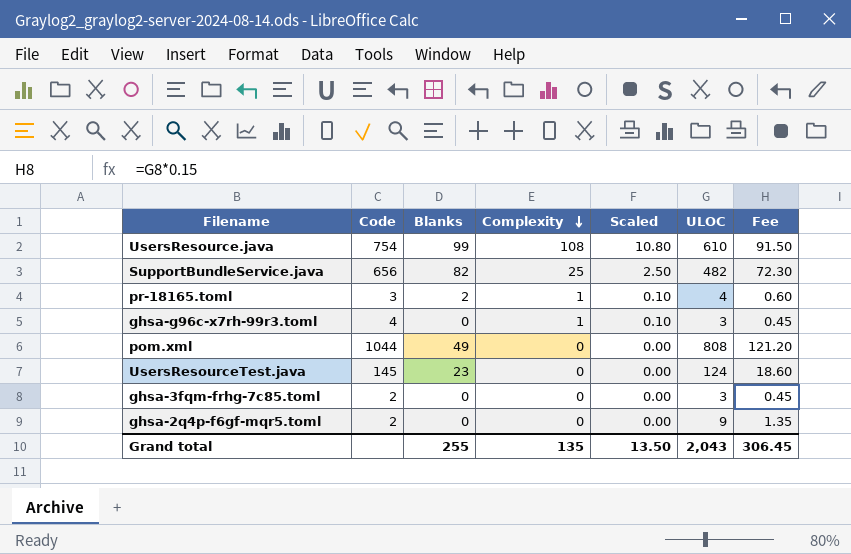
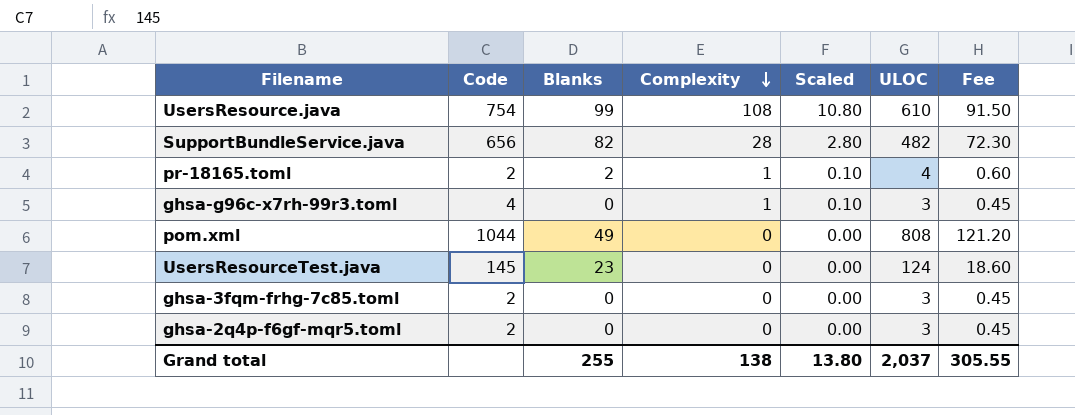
SupportBundleService.java | Complexity: 25 -> 28
SupportBundleService.java | Scaled: 2.50 -> 2.80
pr-18165.toml | Code: 3 -> 2
ghsa-2q4p-f6gf-mqr5.toml | ULOC: 9 -> 3
ghsa-2q4p-f6gf-mqr5.toml | Fee: 1.35 -> 0.45
Grand total | Complexity: 135 -> 138
Grand total | Scaled: 13.50 -> 13.80
Grand total | ULOC: 2,043 -> 2,037
Grand total | Fee: 306.45 -> 305.55

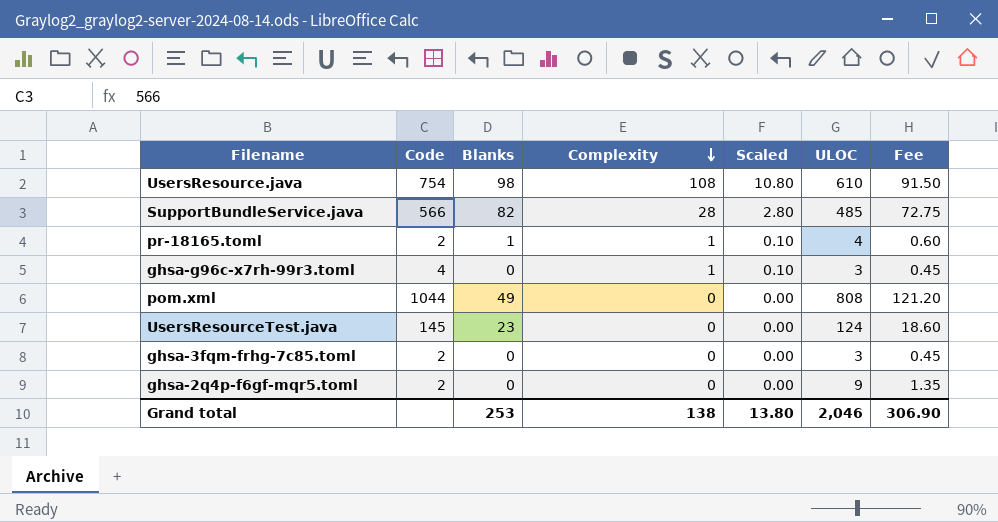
UsersResource.java | Blanks: 99 -> 98
SupportBundleService.java | Code: 656 -> 566
SupportBundleService.java | ULOC: 482 -> 485
SupportBundleService.java | Fee: 72.30 -> 72.75
pr-18165.toml | Blanks: 2 -> 1
ghsa-2q4p-f6gf-mqr5.toml | ULOC: 3 -> 9
ghsa-2q4p-f6gf-mqr5.toml | Fee: 0.45 -> 1.35
Grand total | Blanks: 255 -> 253
Grand total | ULOC: 2,037 -> 2,046
Grand total | Fee: 305.55 -> 306.90

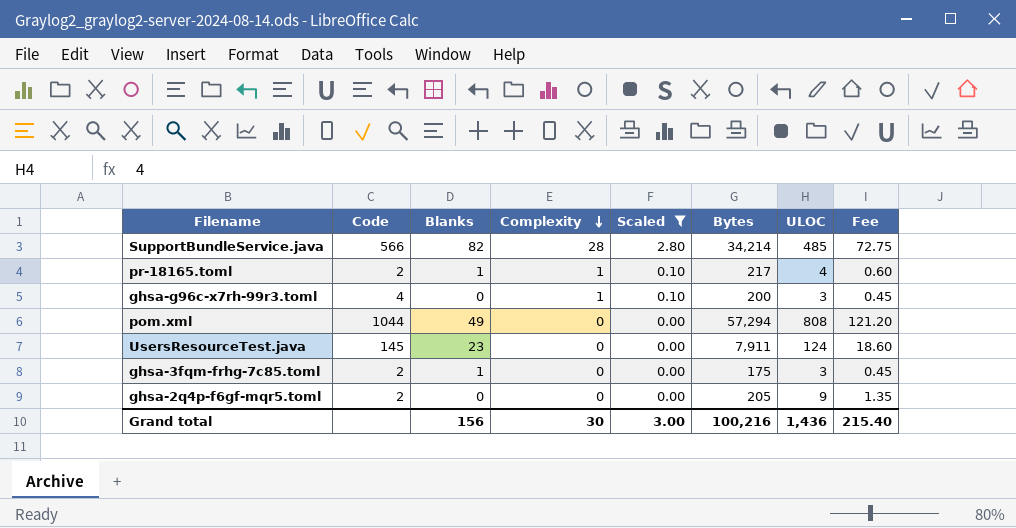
filter: none -> Scaled != 10.80
column Bytes | position: none -> 6
ghsa-3fqm-frhg-7c85.toml | Blanks: 0 -> 1
Grand total | Blanks: 253 -> 156
Grand total | Complexity: 138 -> 30
Grand total | Scaled: 13.80 -> 3.00
Grand total | ULOC: 2,046 -> 1,436
Grand total | Fee: 306.90 -> 215.40

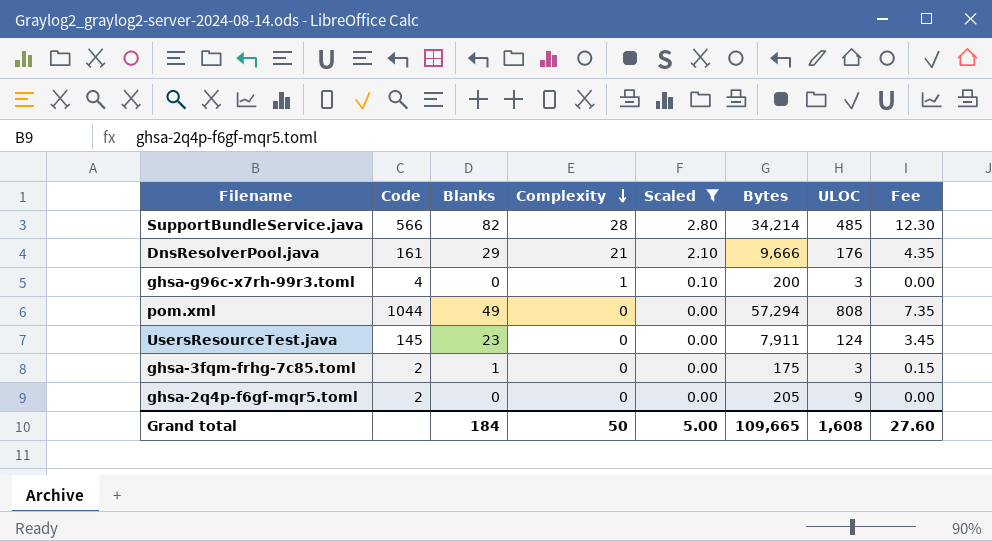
column Fee | formula: [ULOC] * 0.15 -> [Blanks] * 0.15
row pr-18165.toml: 2 | 1 | 1 | 0.10 | 217 | 4 | 0.60 -> none
row DnsResolverPool.java: none -> 161 | 29 | 21 | 2.10 | 9,666 | 176 | 4.35
Grand total | Blanks: 156 -> 184
Grand total | Complexity: 30 -> 50
Grand total | Scaled: 3.00 -> 5.00
Grand total | Bytes: 100,216 -> 109,665
Grand total | ULOC: 1,436 -> 1,608
Grand total | Fee: 215.40 -> 27.60

